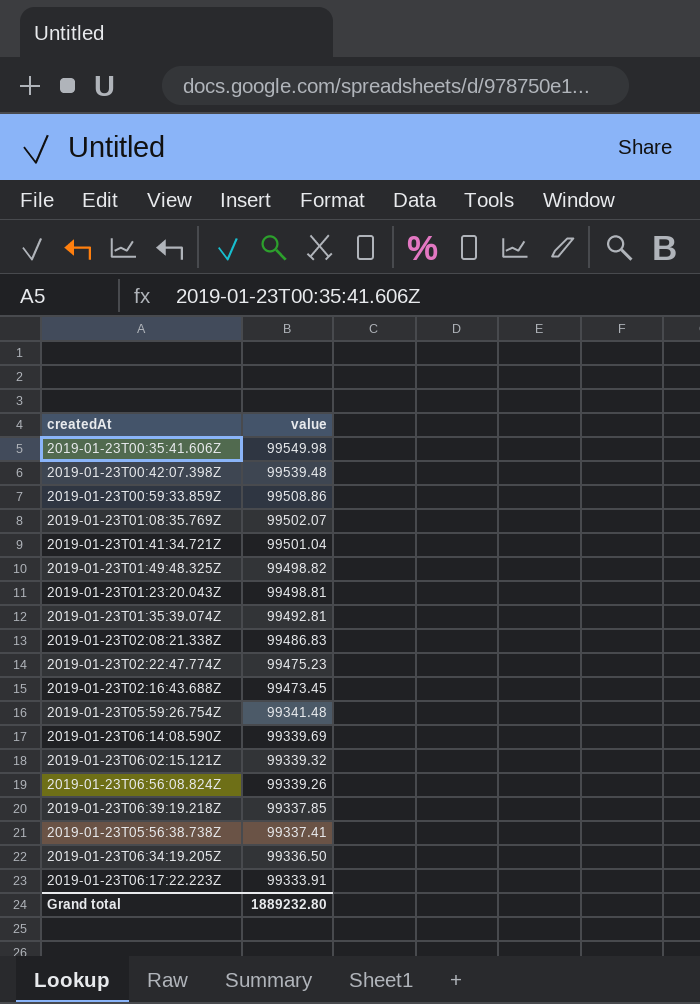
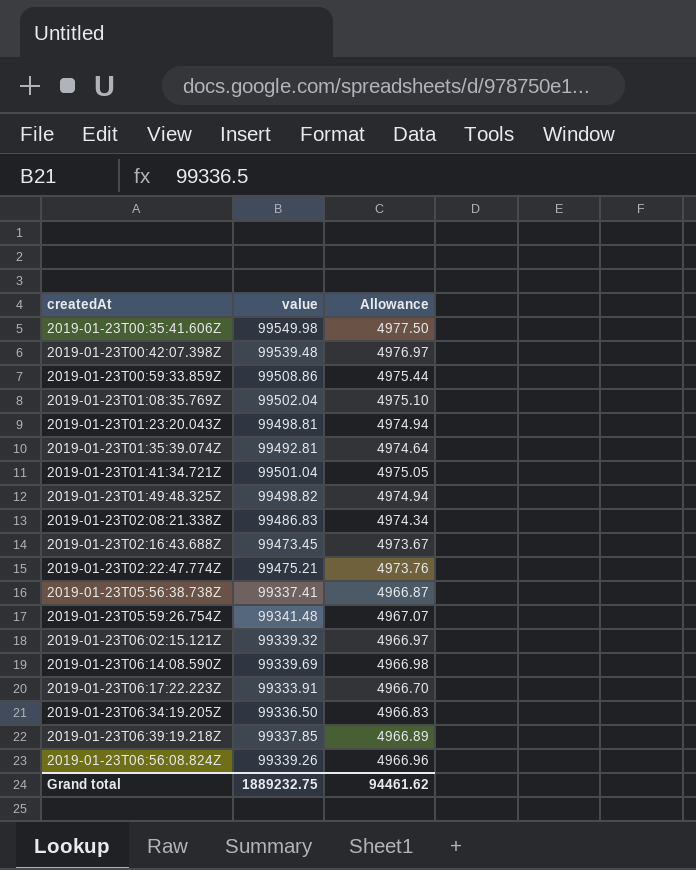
row order: value descending -> createdAt ascending
column Allowance | formula: none -> [value] * 0.05
2019-01-23T01:08:35.769Z | value: 99502.07 -> 99502.04
2019-01-23T02:22:47.774Z | value: 99475.23 -> 99475.21
Grand total | value: 1889232.80 -> 1889232.75

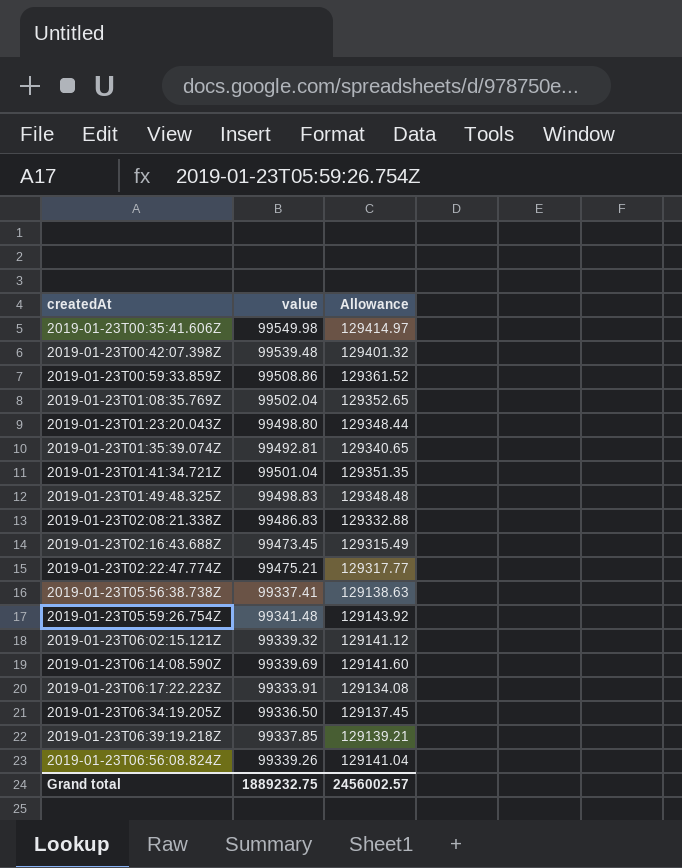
column Allowance | formula: [value] * 0.05 -> [value] * 1.3
2019-01-23T01:23:20.043Z | value: 99498.81 -> 99498.80
2019-01-23T01:49:48.325Z | value: 99498.82 -> 99498.83
Grand total | Allowance: 94461.62 -> 2456002.57

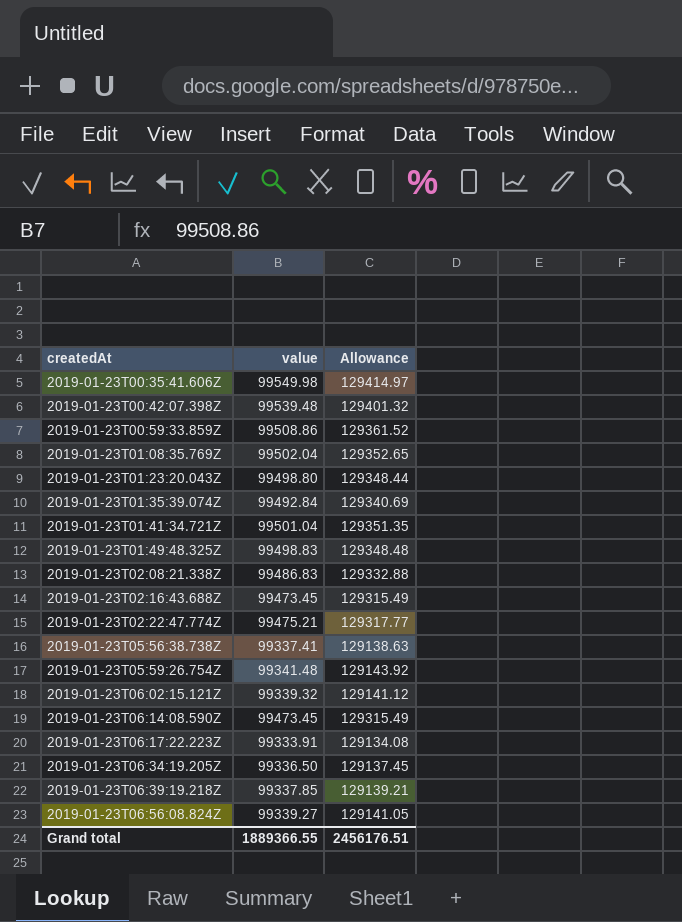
2019-01-23T01:35:39.074Z | value: 99492.81 -> 99492.84
2019-01-23T01:35:39.074Z | Allowance: 129340.65 -> 129340.69
2019-01-23T06:14:08.590Z | value: 99339.69 -> 99473.45
2019-01-23T06:14:08.590Z | Allowance: 129141.60 -> 129315.49
2019-01-23T06:56:08.824Z | value: 99339.26 -> 99339.27
2019-01-23T06:56:08.824Z | Allowance: 129141.04 -> 129141.05
Grand total | value: 1889232.75 -> 1889366.55
Grand total | Allowance: 2456002.57 -> 2456176.51

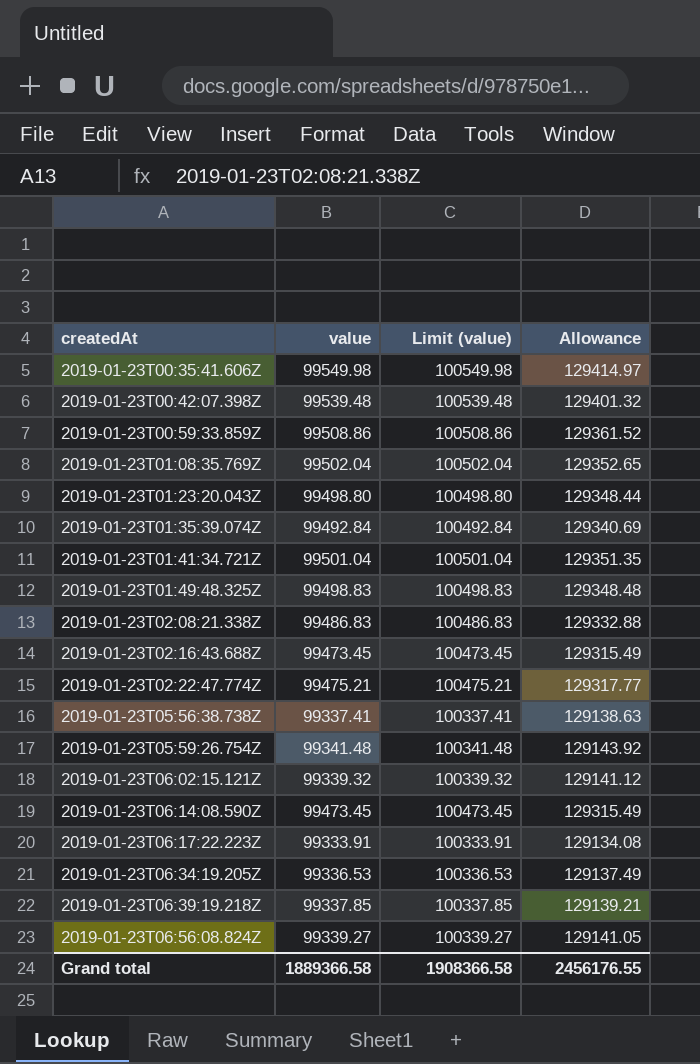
column Limit (value) | formula: none -> [value] + 1000
2019-01-23T06:34:19.205Z | value: 99336.50 -> 99336.53
2019-01-23T06:34:19.205Z | Allowance: 129137.45 -> 129137.49
Grand total | value: 1889366.55 -> 1889366.58
Grand total | Allowance: 2456176.51 -> 2456176.55

